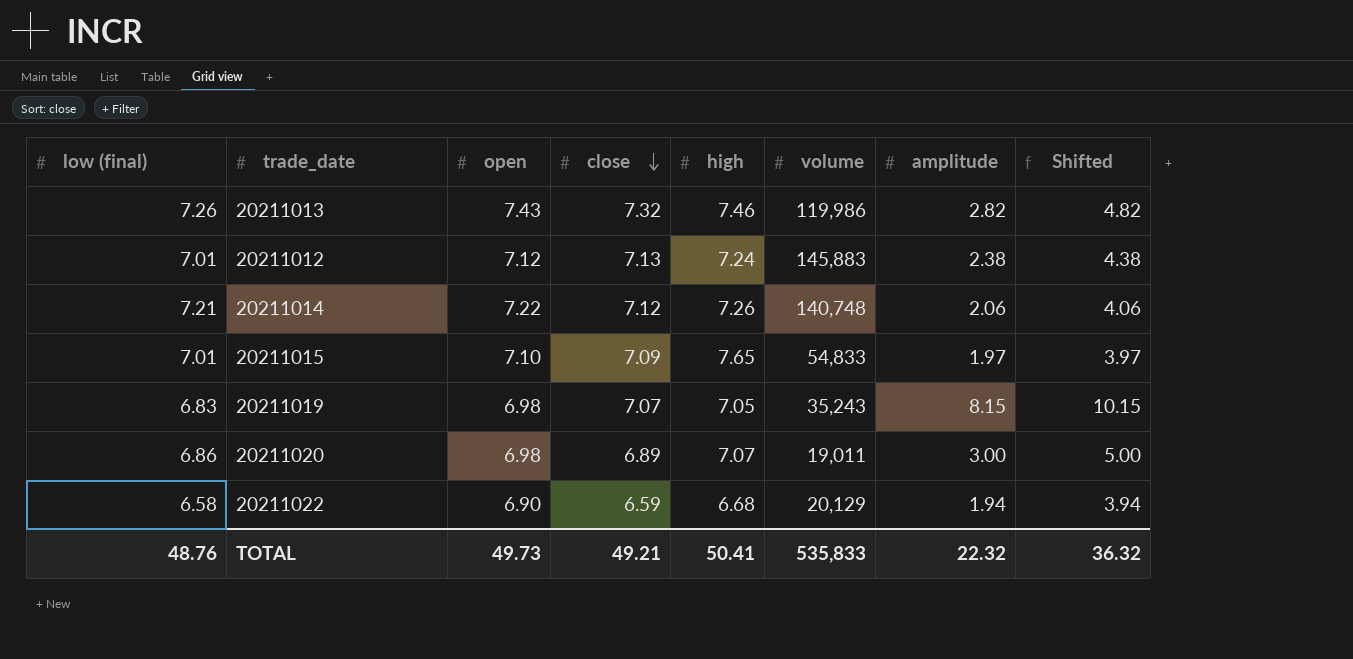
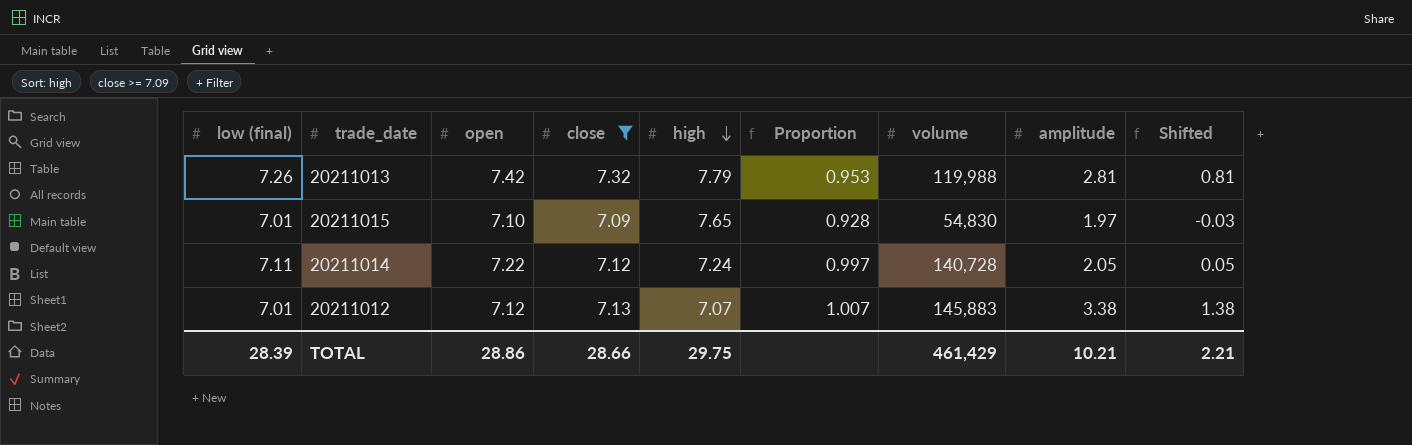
filter: none -> close >= 7.09
row order: close descending -> high descending
column Proportion | formula: none -> [open] / [high]
column Shifted | formula: [amplitude] + 2 -> [amplitude] - 2
20211013 | open: 7.43 -> 7.42
20211013 | high: 7.46 -> 7.79
20211013 | volume: 119,986 -> 119,988
20211013 | amplitude: 2.82 -> 2.81
20211015 | volume: 54,833 -> 54,830
20211014 | low (final): 7.21 -> 7.11
20211014 | high: 7.26 -> 7.24
20211014 | volume: 140,748 -> 140,728
20211014 | amplitude: 2.06 -> 2.05
20211012 | high: 7.24 -> 7.07
20211012 | amplitude: 2.38 -> 3.38
TOTAL | low (final): 48.76 -> 28.39
TOTAL | open: 49.73 -> 28.86
TOTAL | close: 49.21 -> 28.66
TOTAL | high: 50.41 -> 29.75
TOTAL | volume: 535,833 -> 461,429
TOTAL | amplitude: 22.32 -> 10.21
TOTAL | Shifted: 36.32 -> 2.21

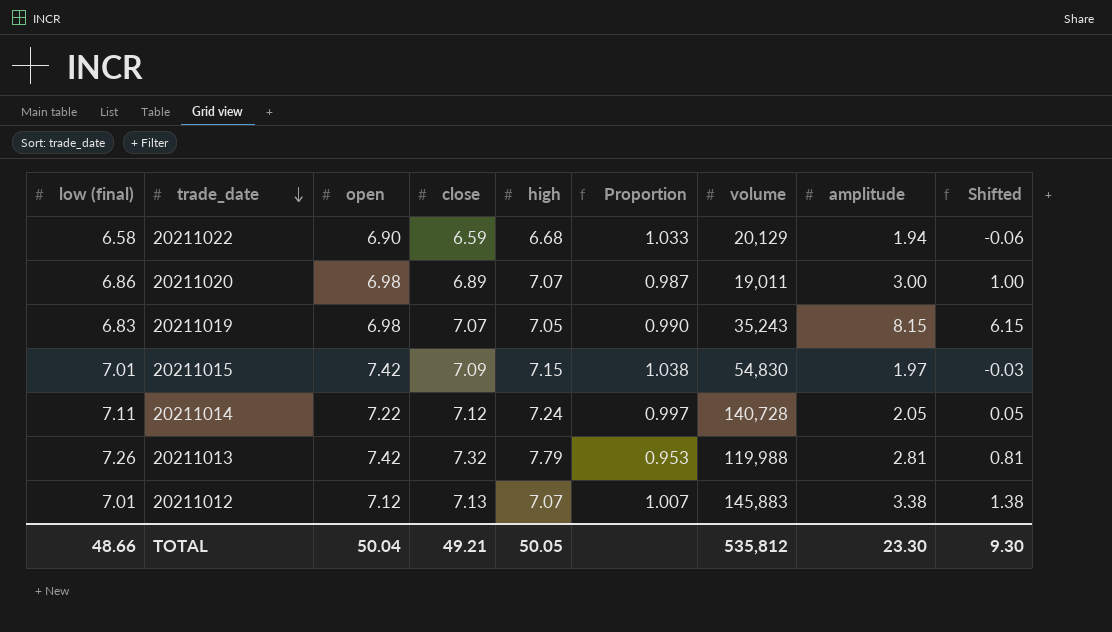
filter: close >= 7.09 -> none
row order: high descending -> trade_date descending
20211015 | open: 7.10 -> 7.42
20211015 | high: 7.65 -> 7.15
20211015 | Proportion: 0.928 -> 1.038
TOTAL | low (final): 28.39 -> 48.66
TOTAL | open: 28.86 -> 50.04
TOTAL | close: 28.66 -> 49.21
TOTAL | high: 29.75 -> 50.05
TOTAL | volume: 461,429 -> 535,812
TOTAL | amplitude: 10.21 -> 23.30
TOTAL | Shifted: 2.21 -> 9.30

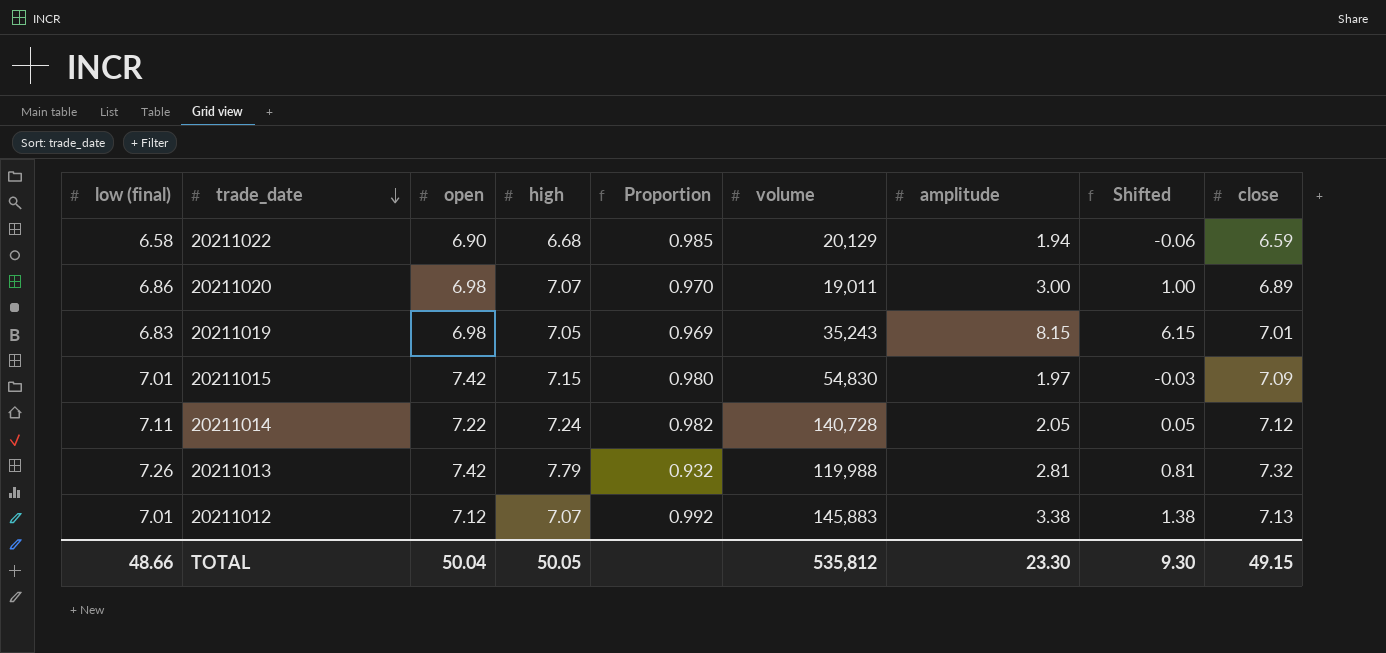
column Proportion | formula: [open] / [high] -> [low (final)] / [high]
column close | position: 4 -> 9
20211019 | close: 7.07 -> 7.01
TOTAL | close: 49.21 -> 49.15

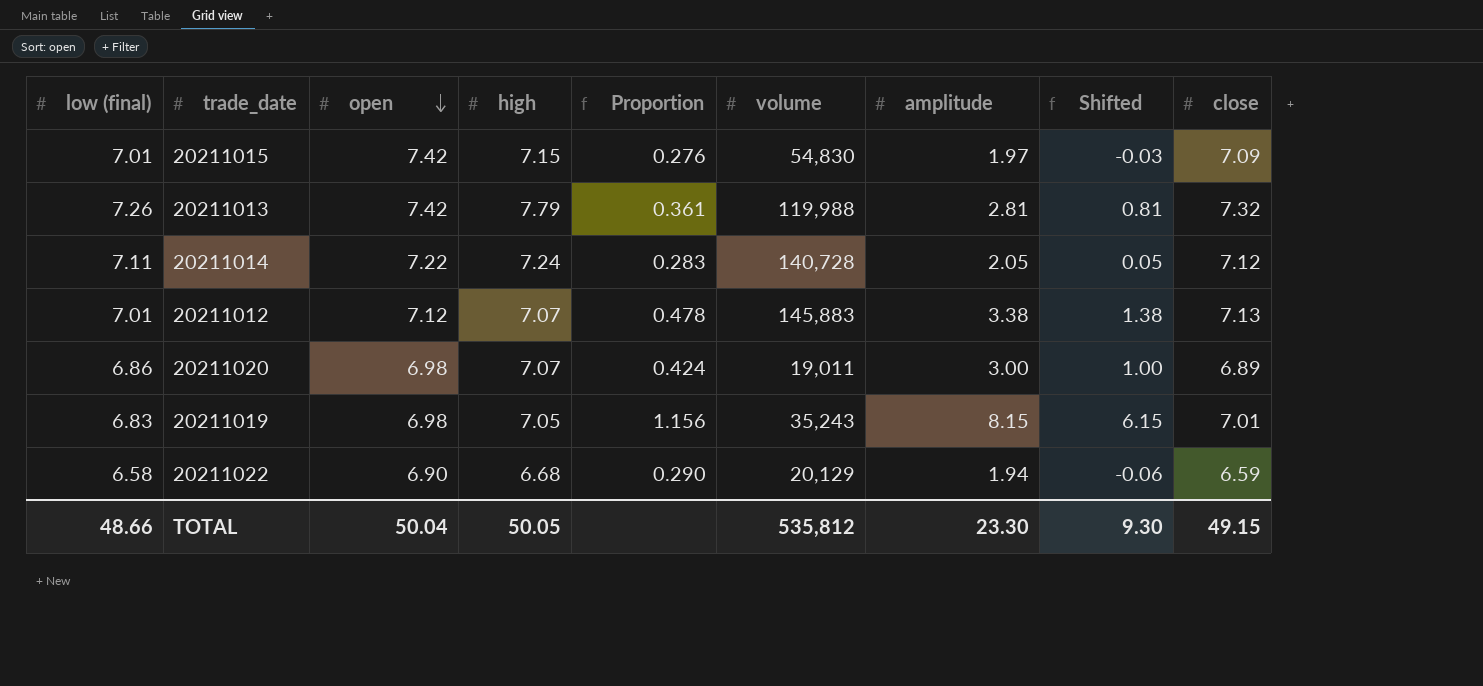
row order: trade_date descending -> open descending
column Proportion | formula: [low (final)] / [high] -> [amplitude] / [high]

